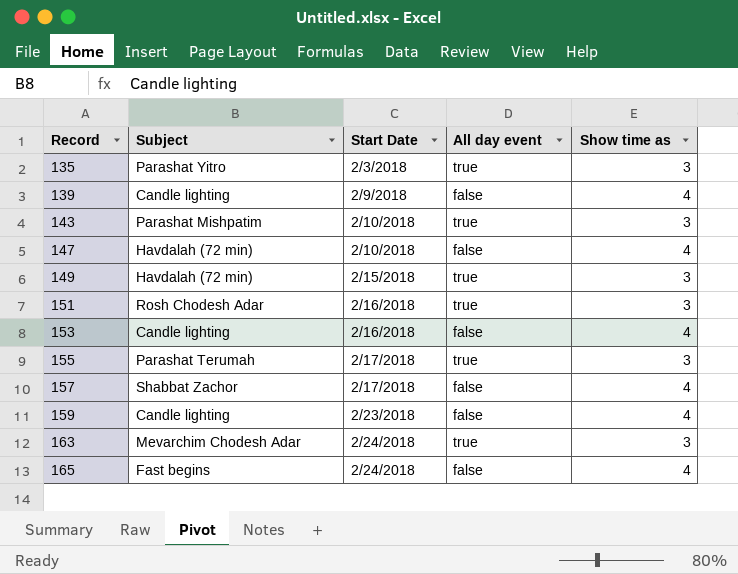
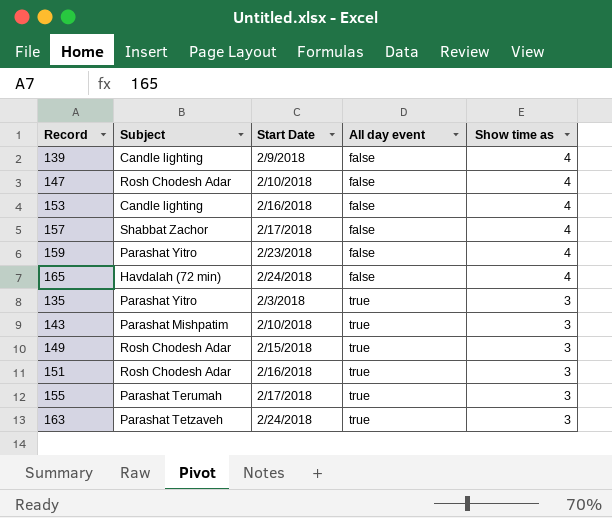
row order: Record ascending -> All day event ascending
147 | Subject: Havdalah (72 min) -> Rosh Chodesh Adar
159 | Subject: Candle lighting -> Parashat Yitro
165 | Subject: Fast begins -> Havdalah (72 min)
149 | Subject: Havdalah (72 min) -> Rosh Chodesh Adar
163 | Subject: Mevarchim Chodesh Adar -> Parashat Tetzaveh

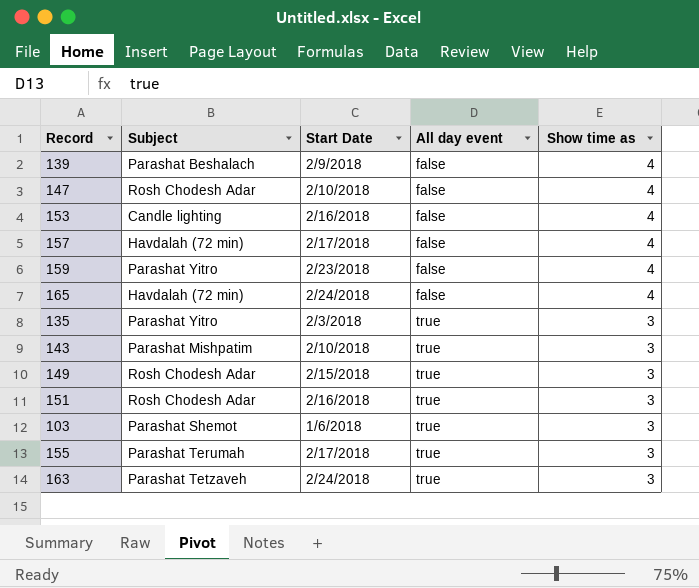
139 | Subject: Candle lighting -> Parashat Beshalach
157 | Subject: Shabbat Zachor -> Havdalah (72 min)
row 103: none -> Parashat Shemot | 1/6/2018 | true | 3

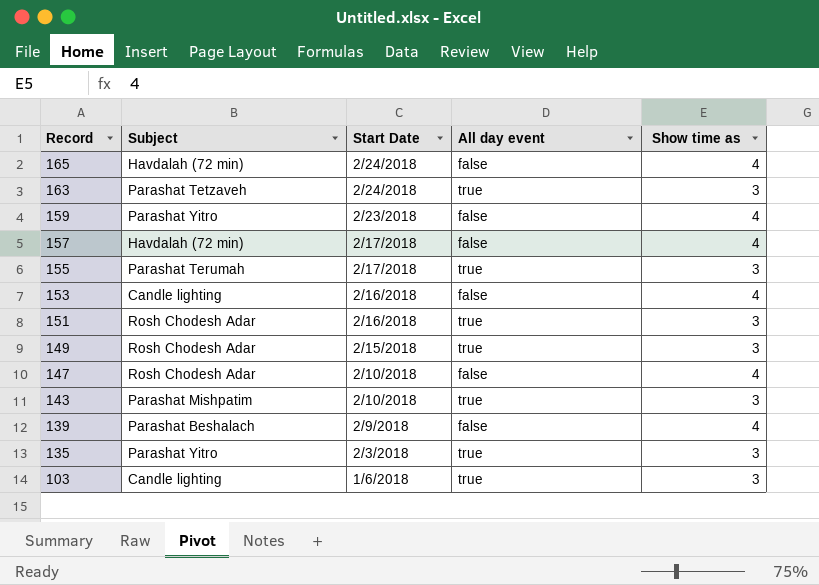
row order: All day event ascending -> Record descending
103 | Subject: Parashat Shemot -> Candle lighting

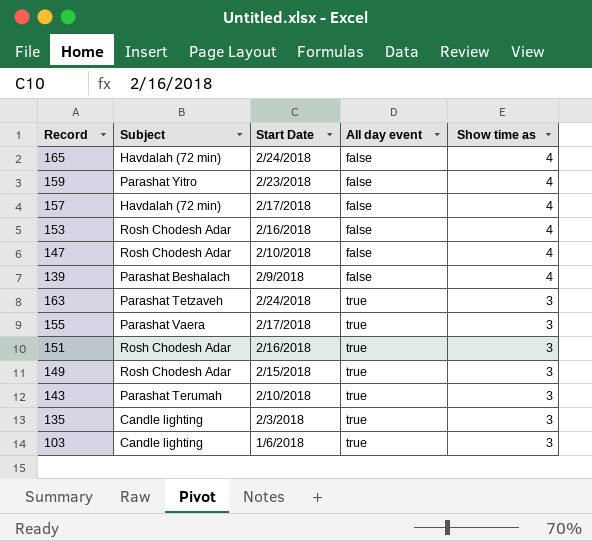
row order: Record descending -> All day event ascending
153 | Subject: Candle lighting -> Rosh Chodesh Adar
155 | Subject: Parashat Terumah -> Parashat Vaera
143 | Subject: Parashat Mishpatim -> Parashat Terumah
135 | Subject: Parashat Yitro -> Candle lighting

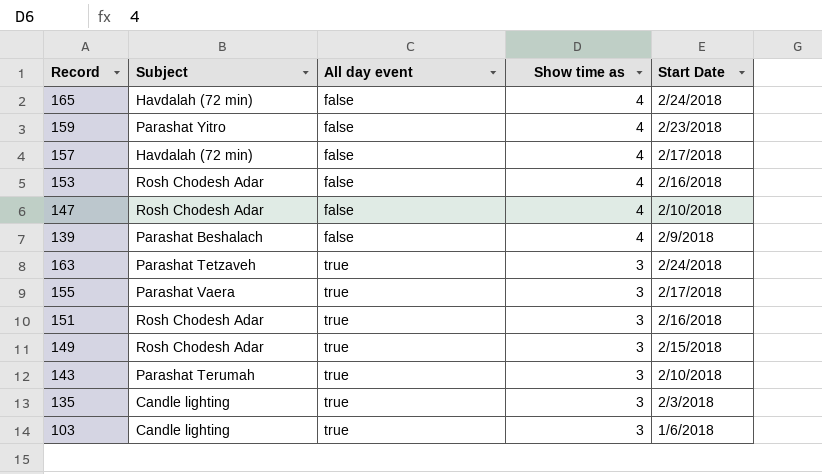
column Start Date | position: 3 -> 5

